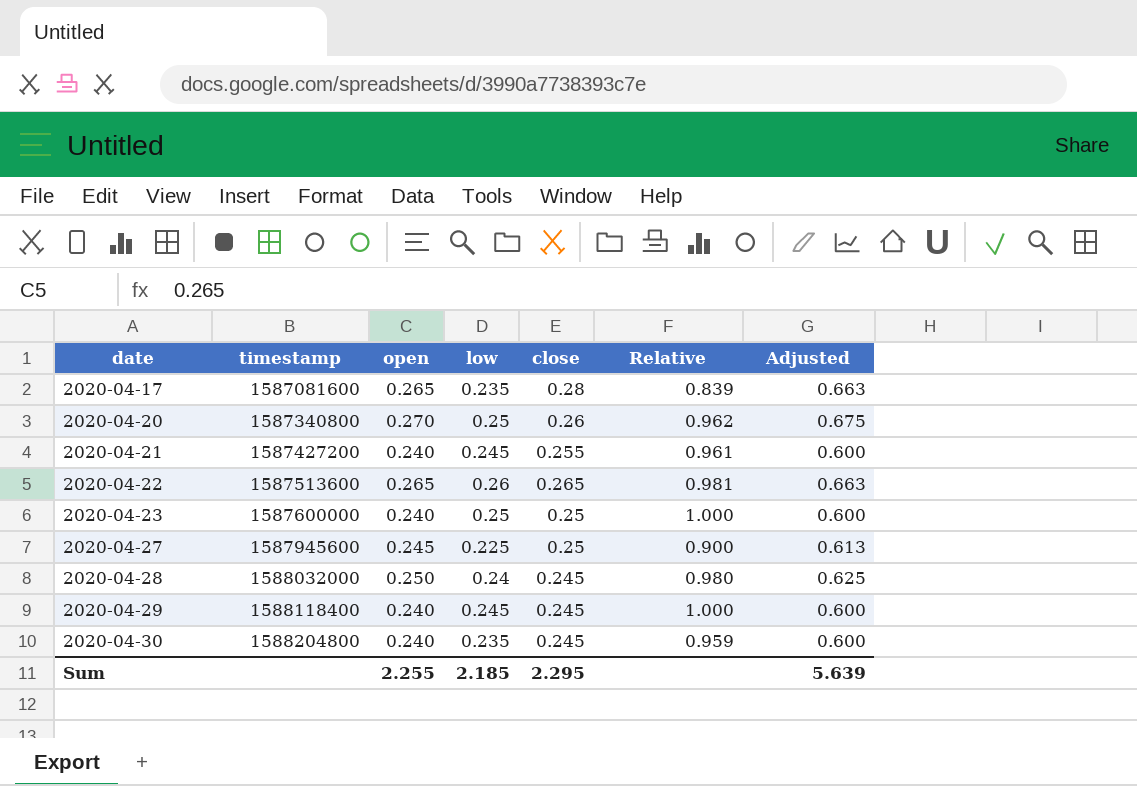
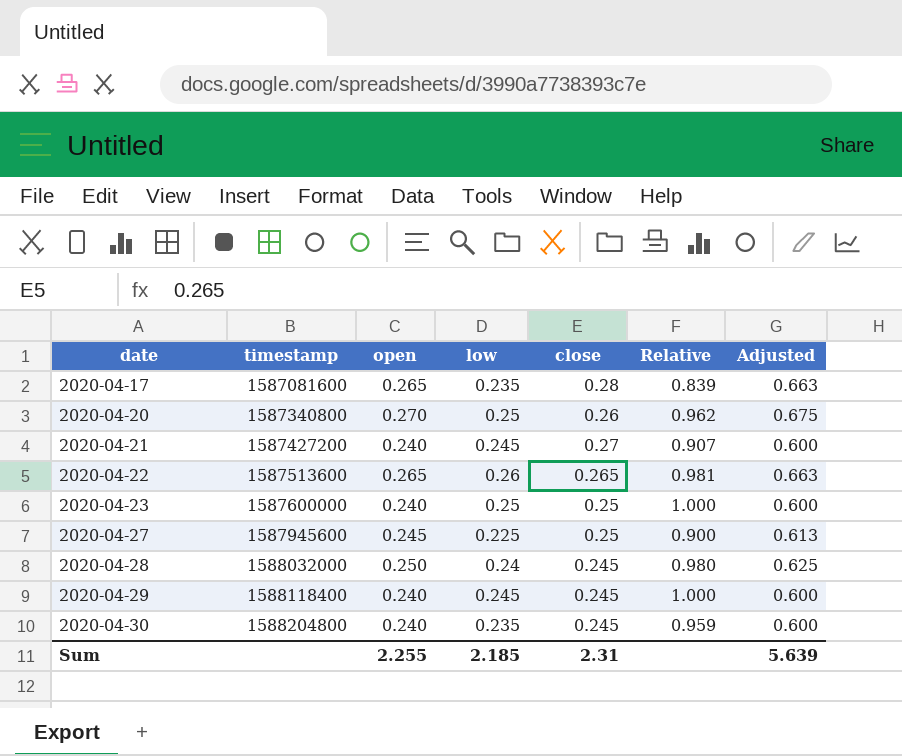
2020-04-21 | close: 0.255 -> 0.27
2020-04-21 | Relative: 0.961 -> 0.907
Sum | close: 2.295 -> 2.31

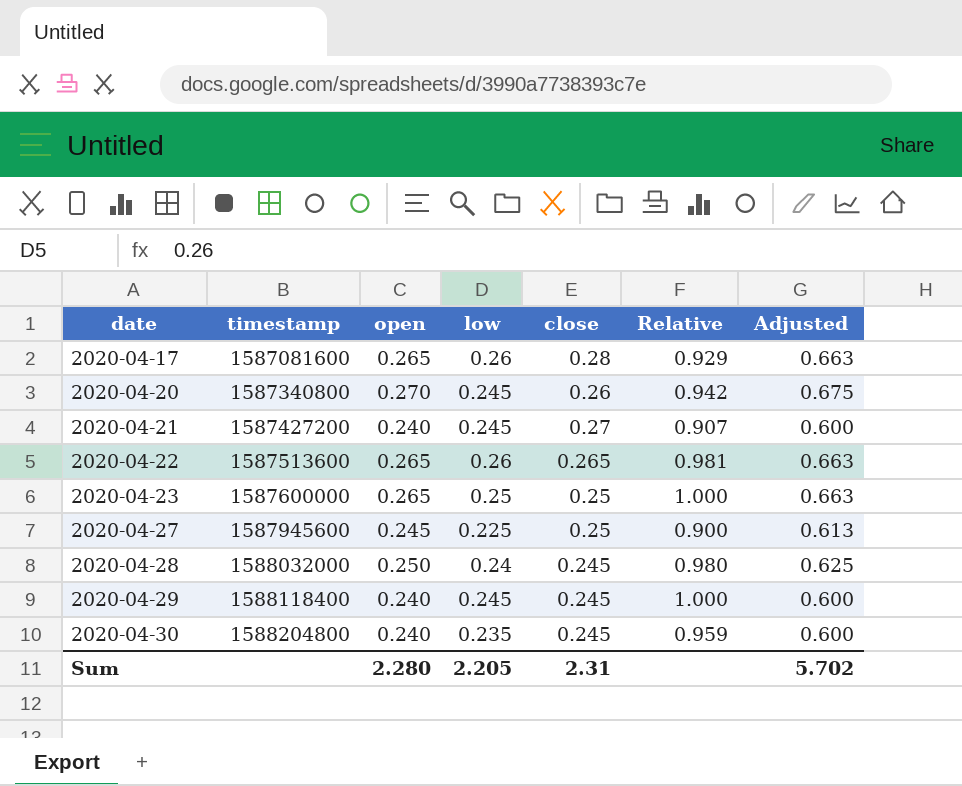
2020-04-17 | low: 0.235 -> 0.26
2020-04-17 | Relative: 0.839 -> 0.929
2020-04-20 | low: 0.25 -> 0.245
2020-04-20 | Relative: 0.962 -> 0.942
2020-04-23 | open: 0.240 -> 0.265
2020-04-23 | Adjusted: 0.600 -> 0.663
Sum | open: 2.255 -> 2.280
Sum | low: 2.185 -> 2.205
Sum | Adjusted: 5.639 -> 5.702

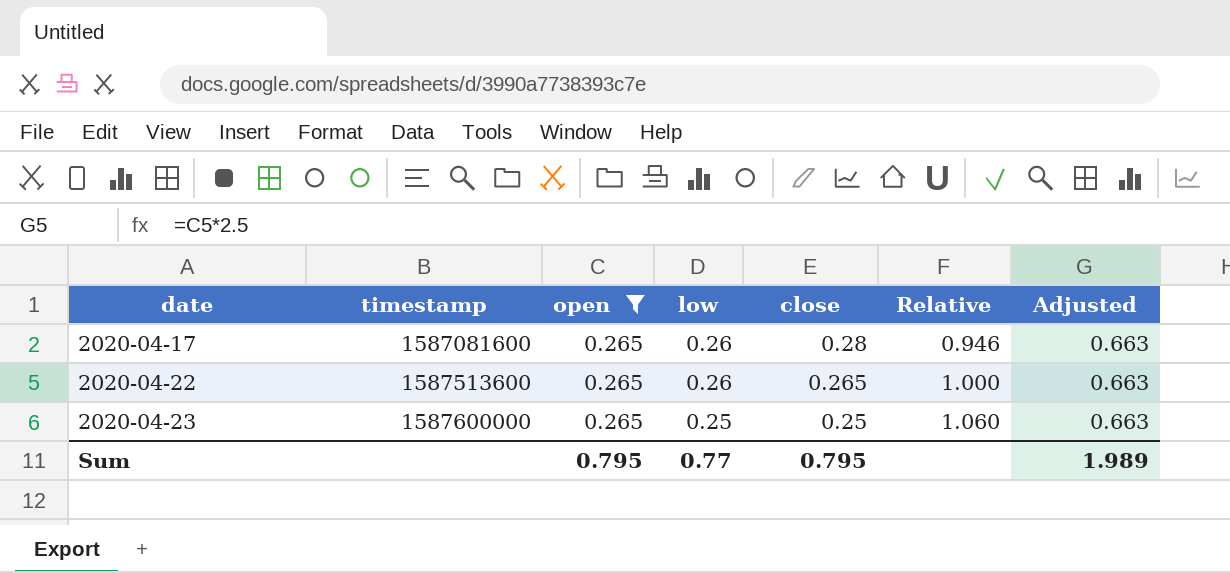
filter: none -> open = 0.265
column Relative | formula: [low] / [close] -> [open] / [close]
Sum | open: 2.280 -> 0.795
Sum | low: 2.205 -> 0.77
Sum | close: 2.31 -> 0.795
Sum | Adjusted: 5.702 -> 1.989

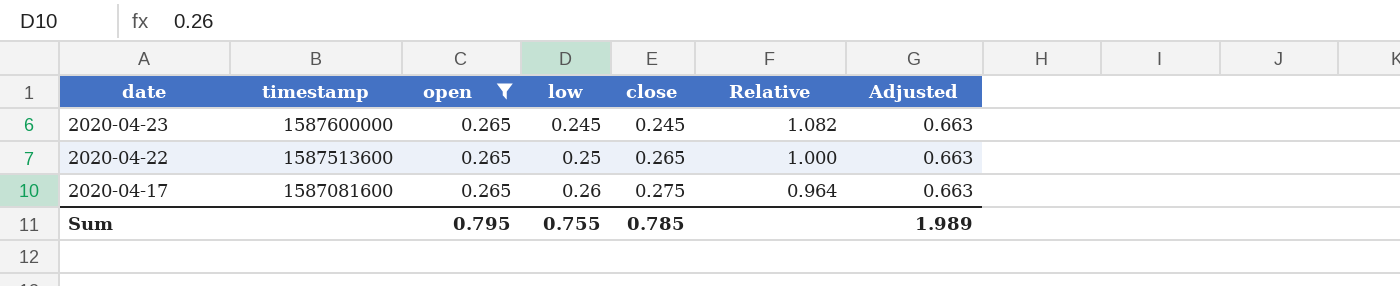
row order: date ascending -> date descending
2020-04-23 | low: 0.25 -> 0.245
2020-04-23 | close: 0.25 -> 0.245
2020-04-23 | Relative: 1.060 -> 1.082
2020-04-22 | low: 0.26 -> 0.25
2020-04-17 | close: 0.28 -> 0.275
2020-04-17 | Relative: 0.946 -> 0.964
Sum | low: 0.77 -> 0.755
Sum | close: 0.795 -> 0.785

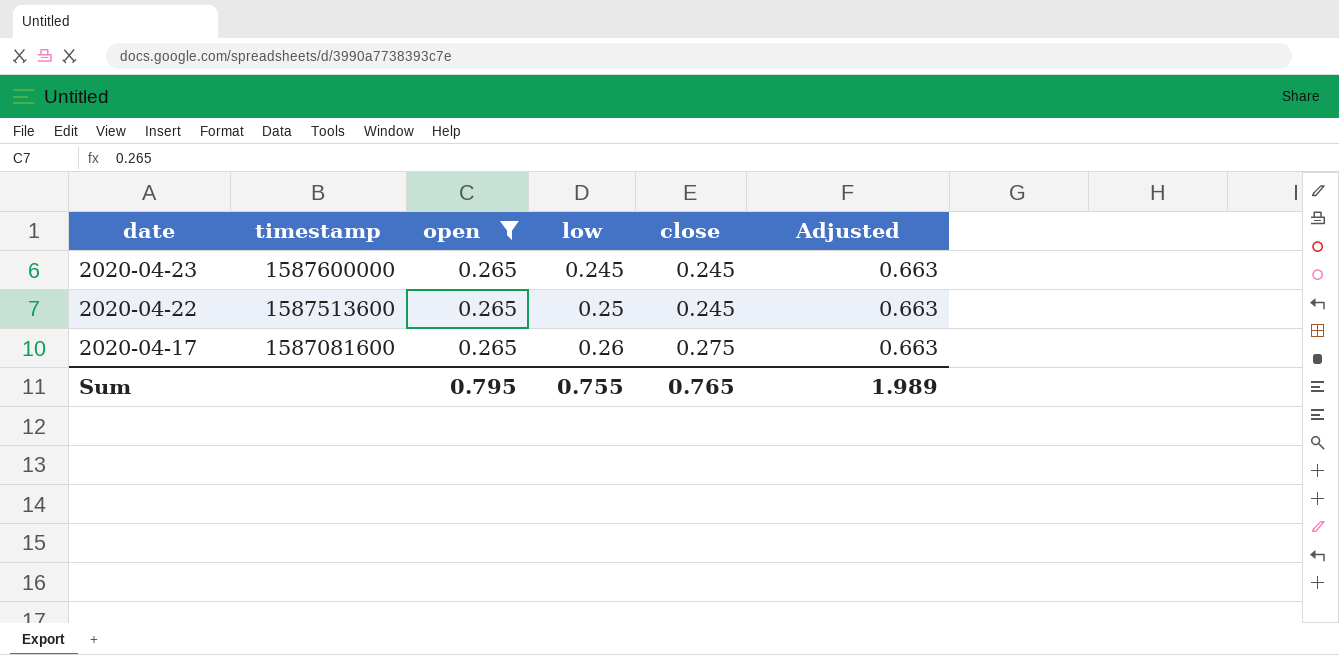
column Relative | formula: [open] / [close] -> none
2020-04-22 | close: 0.265 -> 0.245
Sum | close: 0.785 -> 0.765

